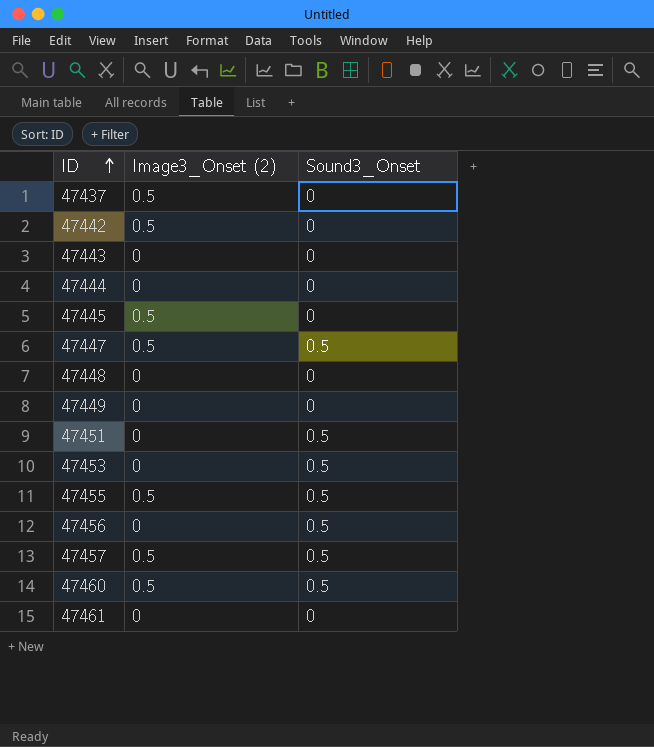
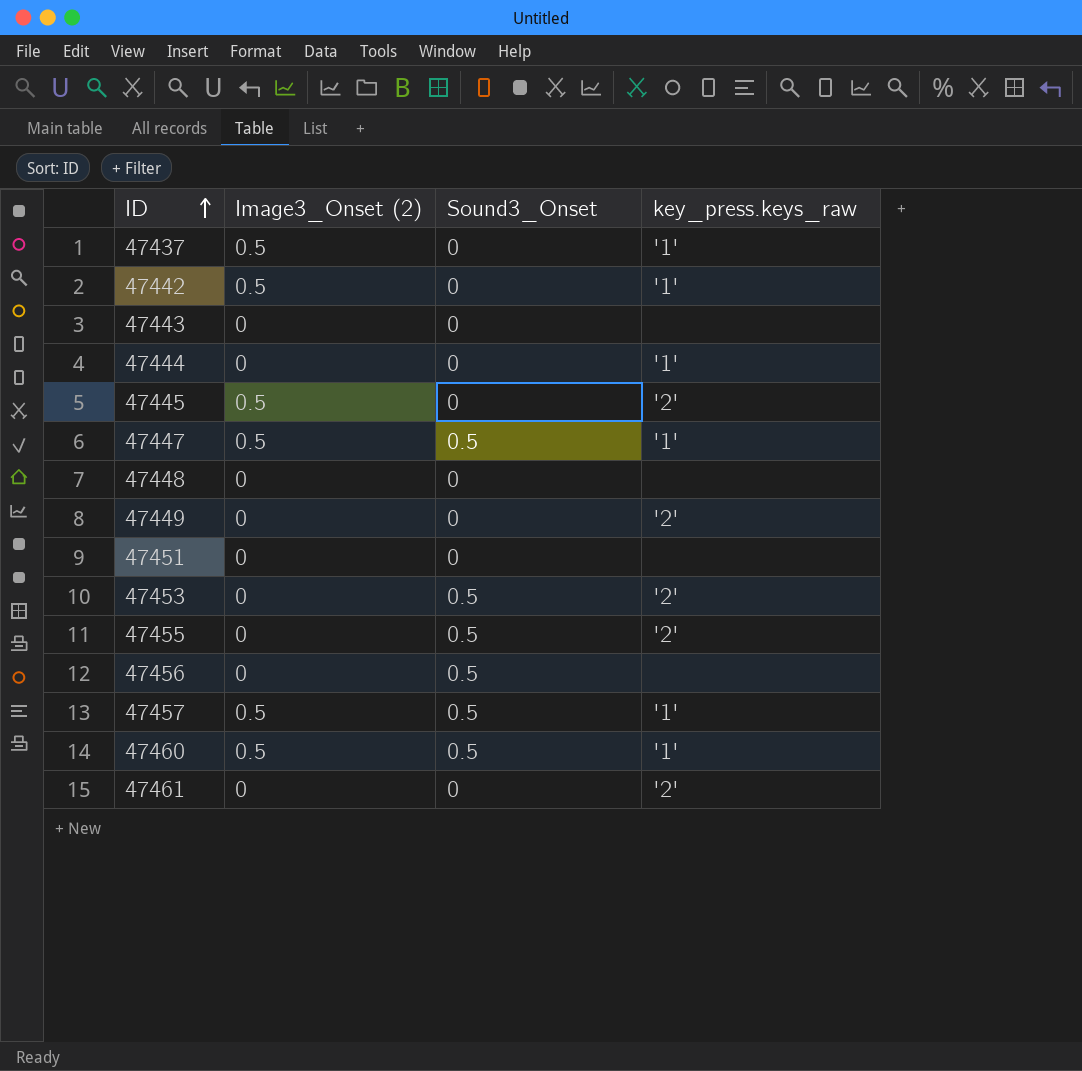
column key_press.keys_raw | position: none -> 4
47451 | Sound3_Onset: 0.5 -> 0
47455 | Image3_Onset (2): 0.5 -> 0

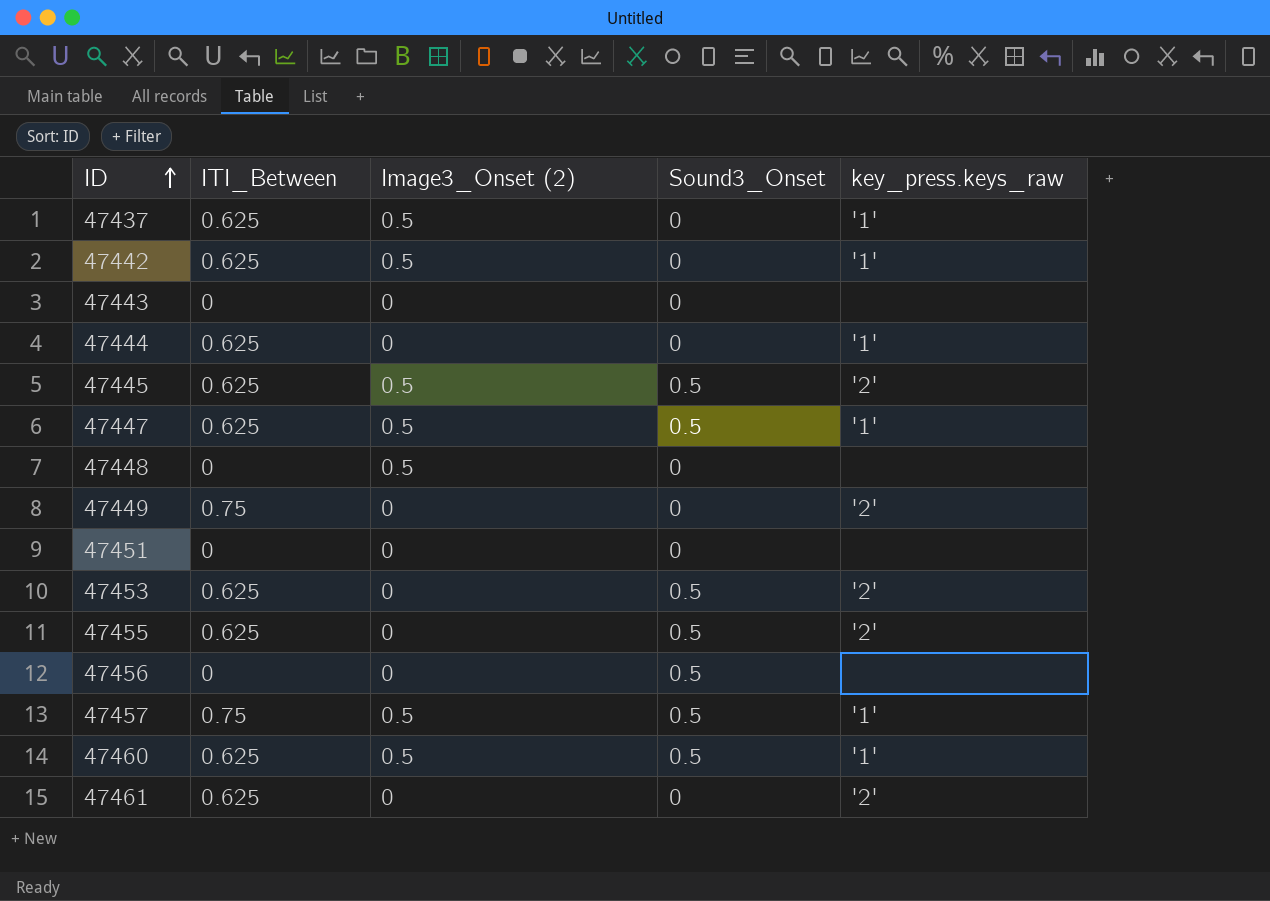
column ITI_Between | position: none -> 2
47445 | Sound3_Onset: 0 -> 0.5
47448 | Image3_Onset (2): 0 -> 0.5

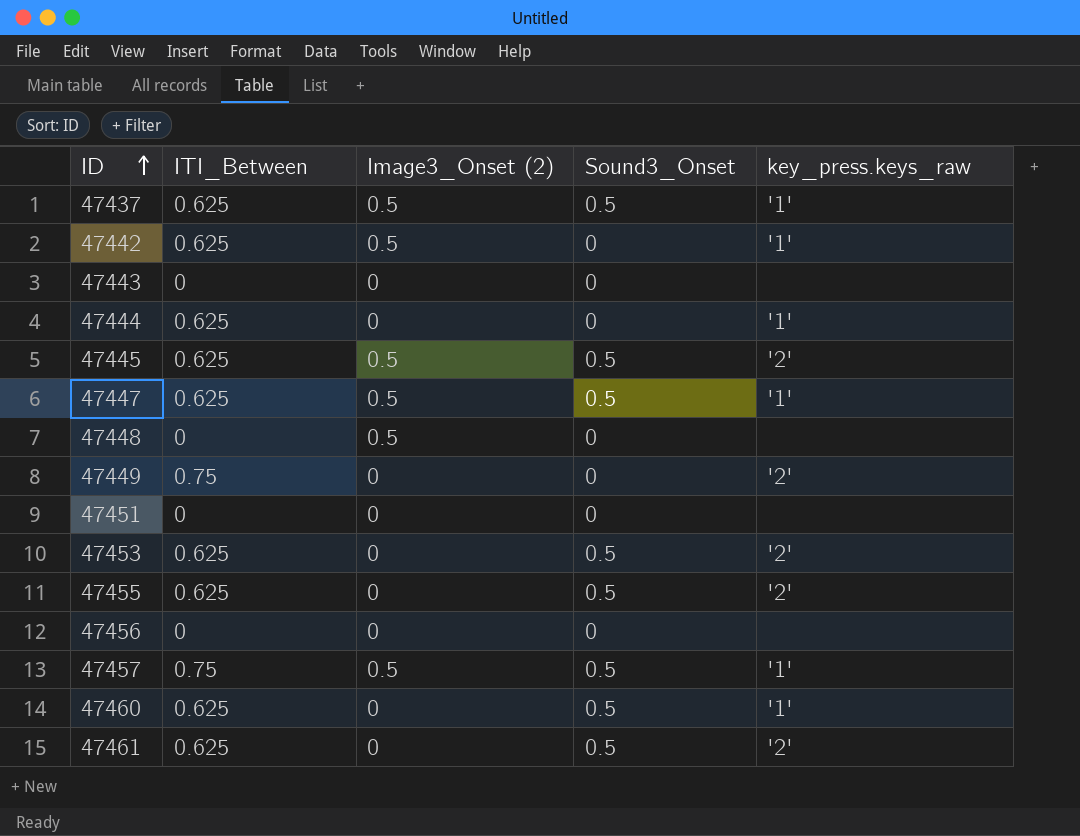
47437 | Sound3_Onset: 0 -> 0.5
47456 | Sound3_Onset: 0.5 -> 0
47460 | Image3_Onset (2): 0.5 -> 0
47461 | Sound3_Onset: 0 -> 0.5

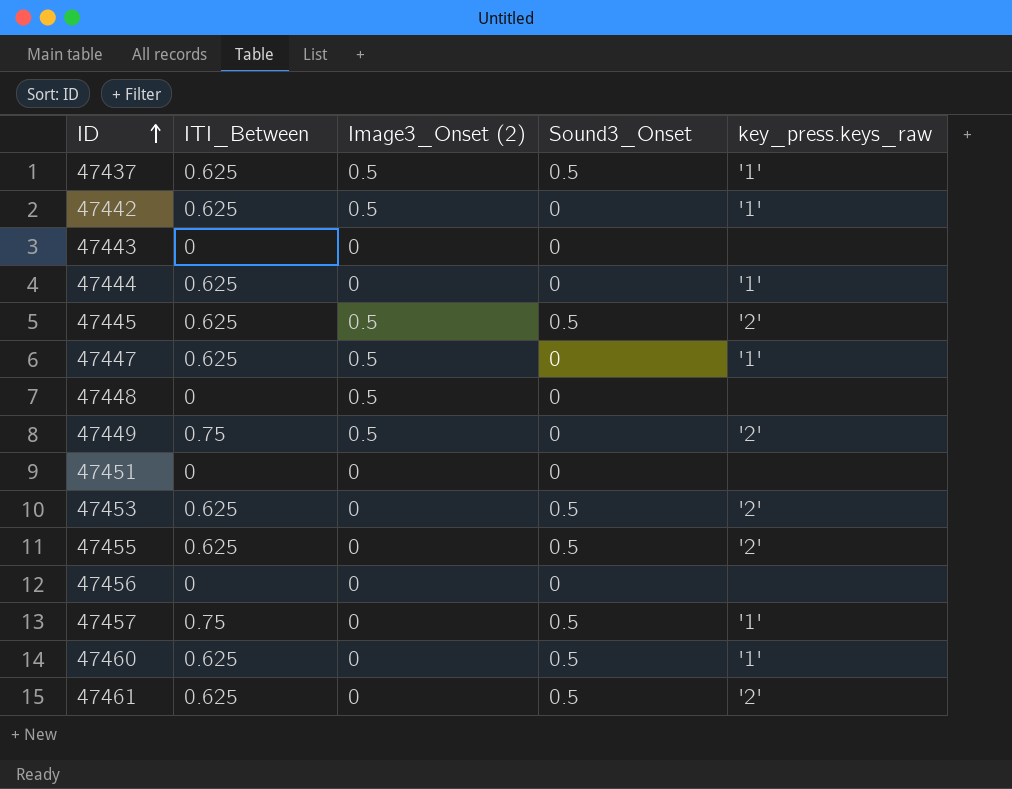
47447 | Sound3_Onset: 0.5 -> 0
47449 | Image3_Onset (2): 0 -> 0.5
47457 | Image3_Onset (2): 0.5 -> 0

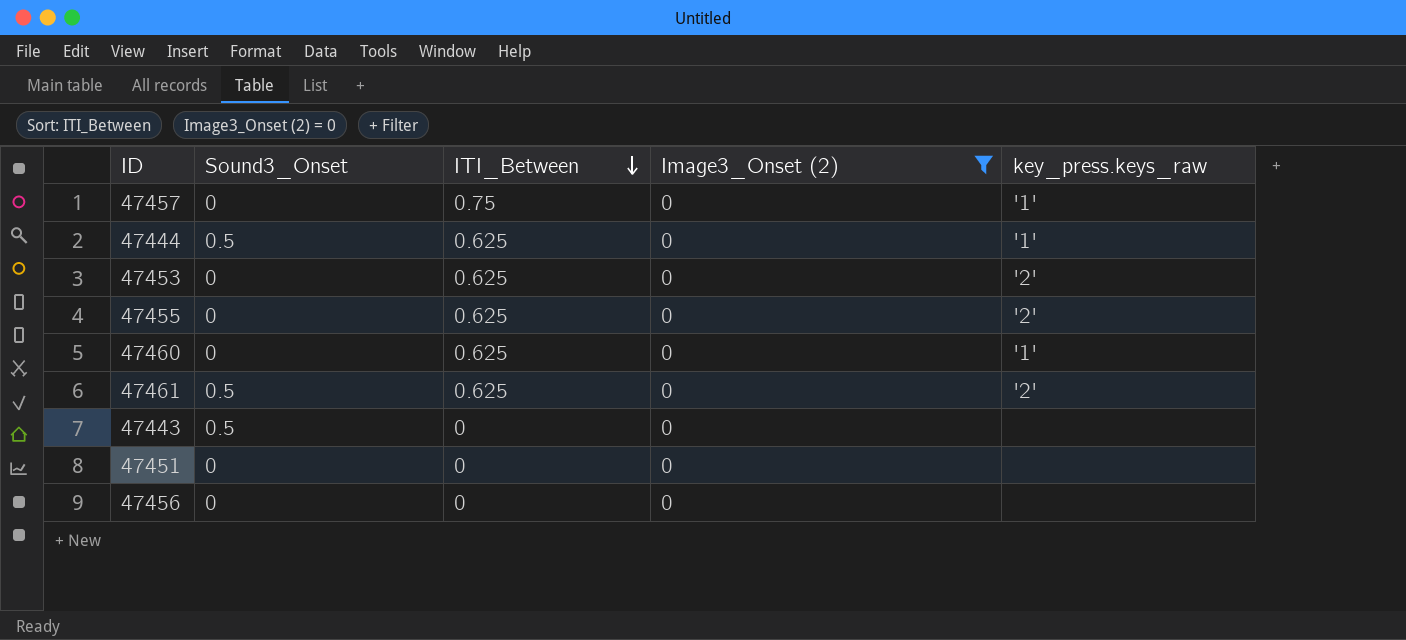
filter: none -> Image3_Onset (2) = 0
row order: ID ascending -> ITI_Between descending
column Sound3_Onset | position: 4 -> 2
47457 | Sound3_Onset: 0.5 -> 0
47444 | Sound3_Onset: 0 -> 0.5
47453 | Sound3_Onset: 0.5 -> 0
47455 | Sound3_Onset: 0.5 -> 0
47460 | Sound3_Onset: 0.5 -> 0
47443 | Sound3_Onset: 0 -> 0.5

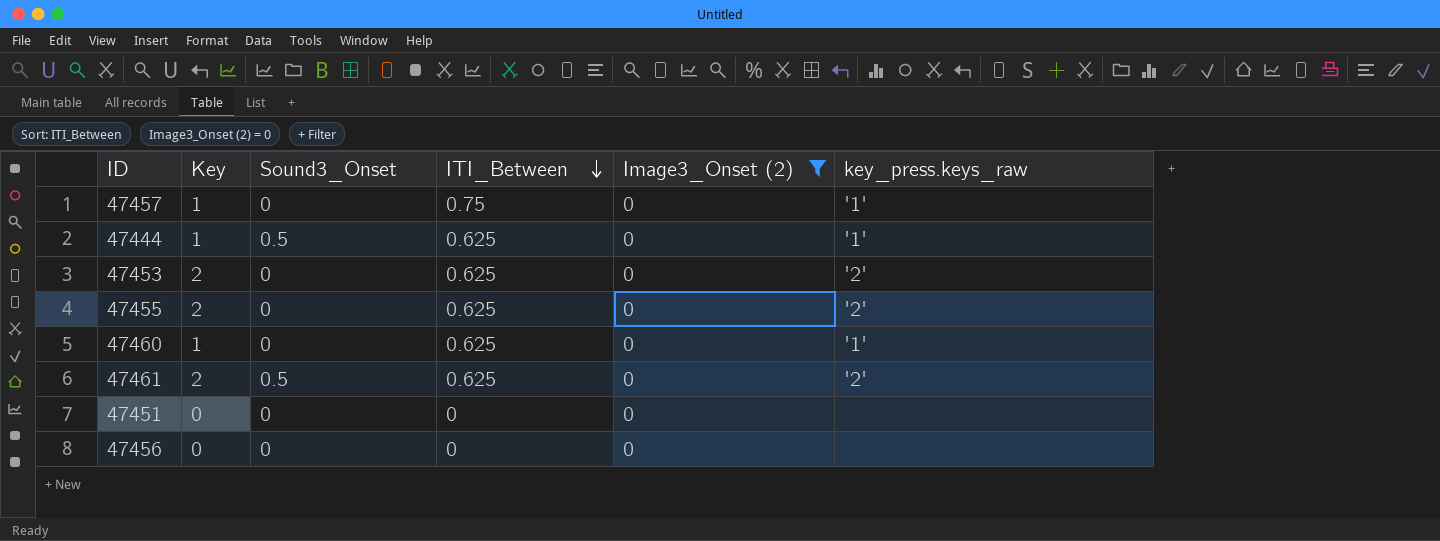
column Key | position: none -> 2
row 47443: 0.5 | 0 | 0 | none -> none

